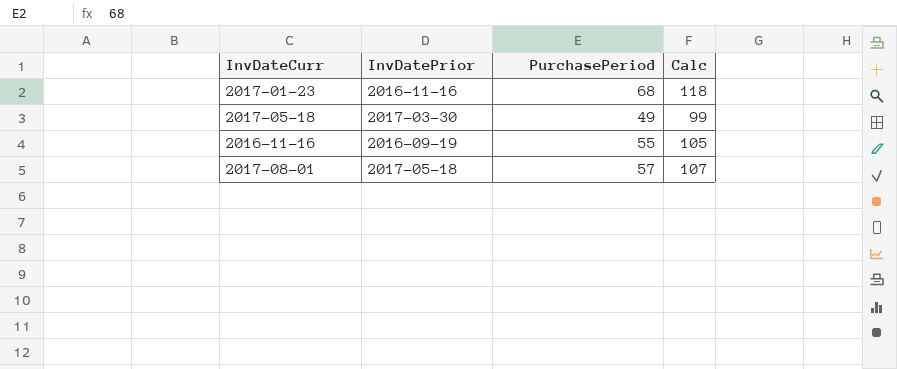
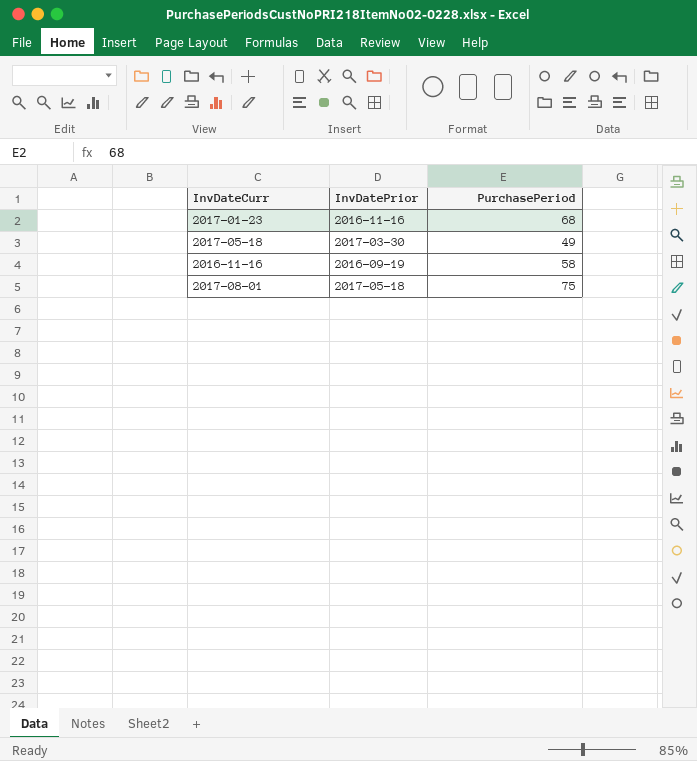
column Calc | formula: [PurchasePeriod] + 50 -> none
2016-11-16 | PurchasePeriod: 55 -> 58
2017-08-01 | PurchasePeriod: 57 -> 75

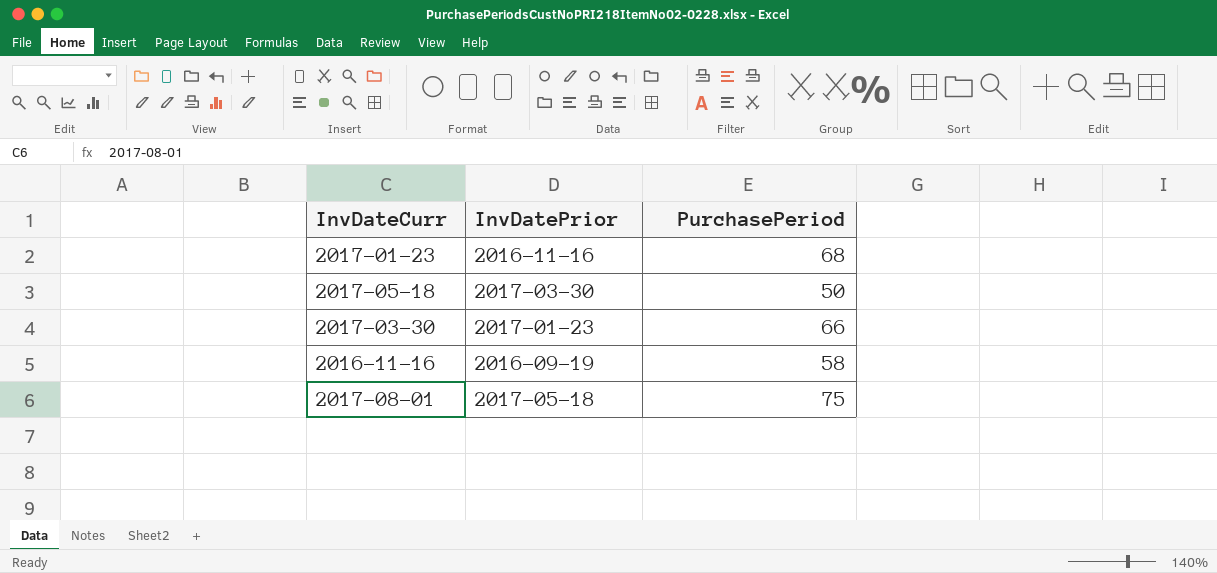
2017-05-18 | PurchasePeriod: 49 -> 50
row 2017-03-30: none -> 2017-01-23 | 66

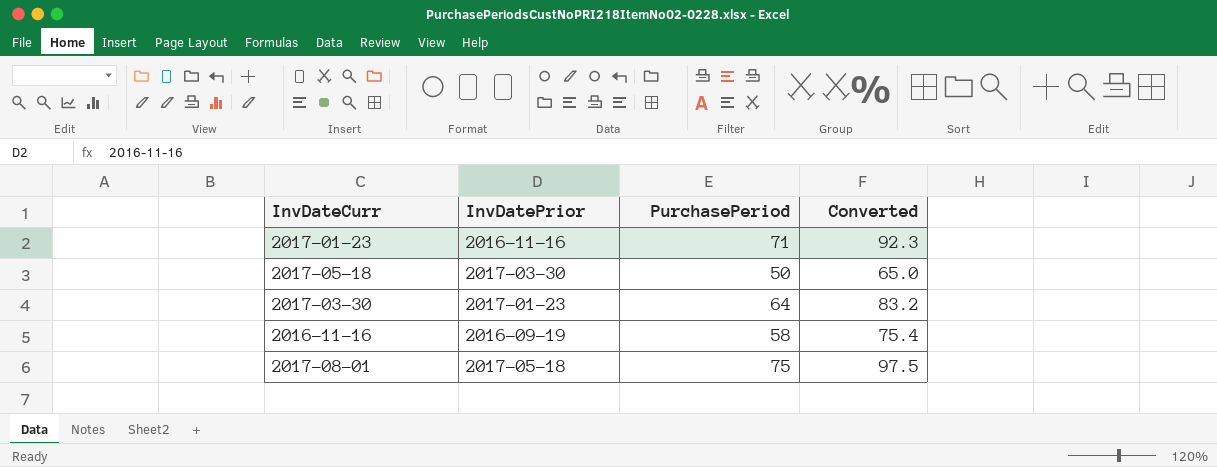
column Converted | formula: none -> [PurchasePeriod] * 1.3
2017-01-23 | PurchasePeriod: 68 -> 71
2017-03-30 | PurchasePeriod: 66 -> 64

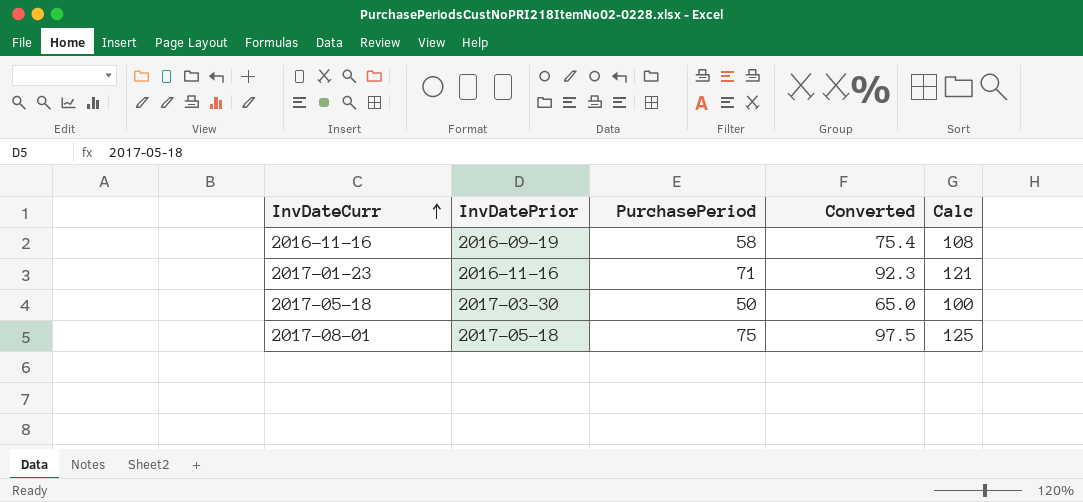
row order: none -> InvDateCurr ascending
column Calc | formula: none -> [PurchasePeriod] + 50
row 2017-03-30: 2017-01-23 | 64 | 83.2 -> none

